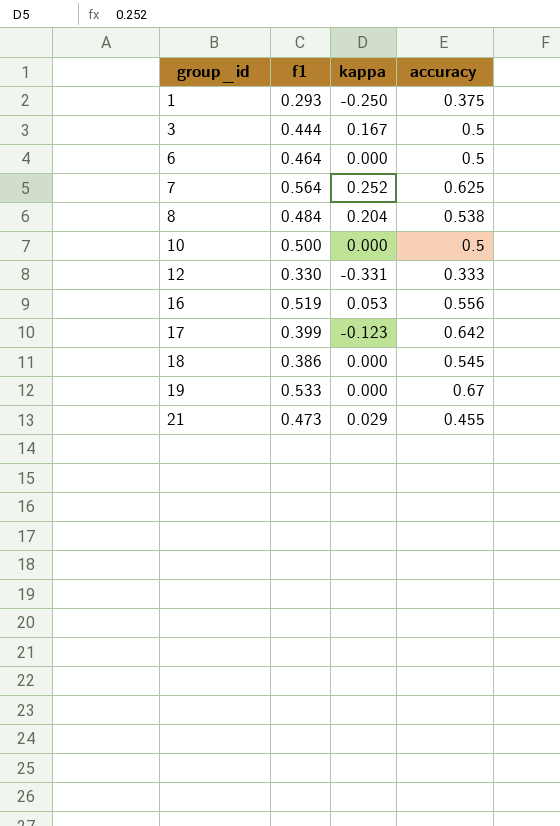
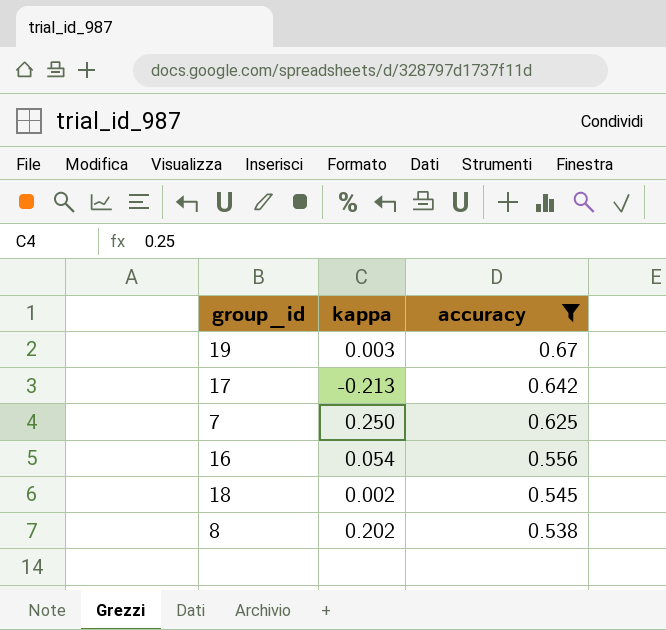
filter: none -> accuracy >= 0.538
row order: group_id ascending -> accuracy descending
column f1 | position: 2 -> none
19 | kappa: 0.000 -> 0.003
17 | kappa: -0.123 -> -0.213
7 | kappa: 0.252 -> 0.250
16 | kappa: 0.053 -> 0.054
18 | kappa: 0.000 -> 0.002
8 | kappa: 0.204 -> 0.202

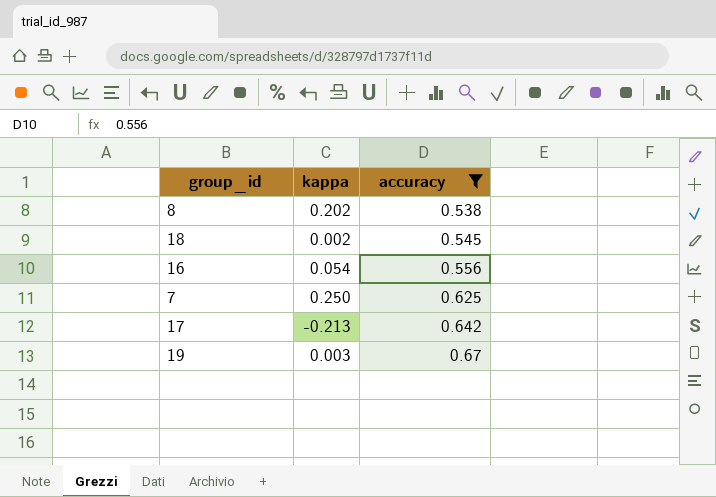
row order: accuracy descending -> accuracy ascending

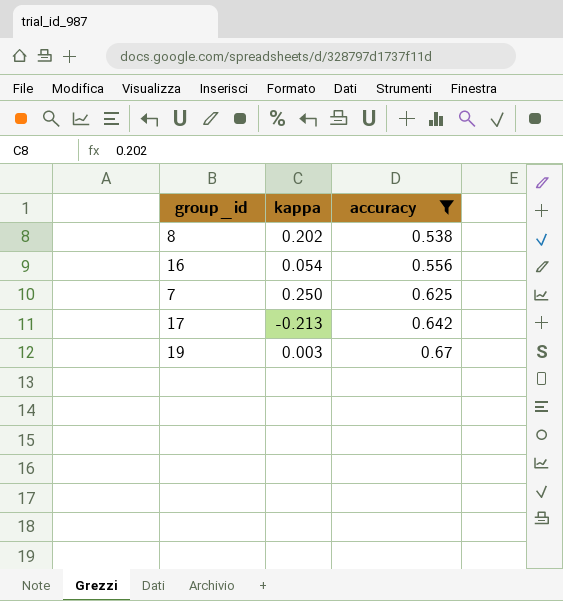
row 18: 0.002 | 0.545 -> none

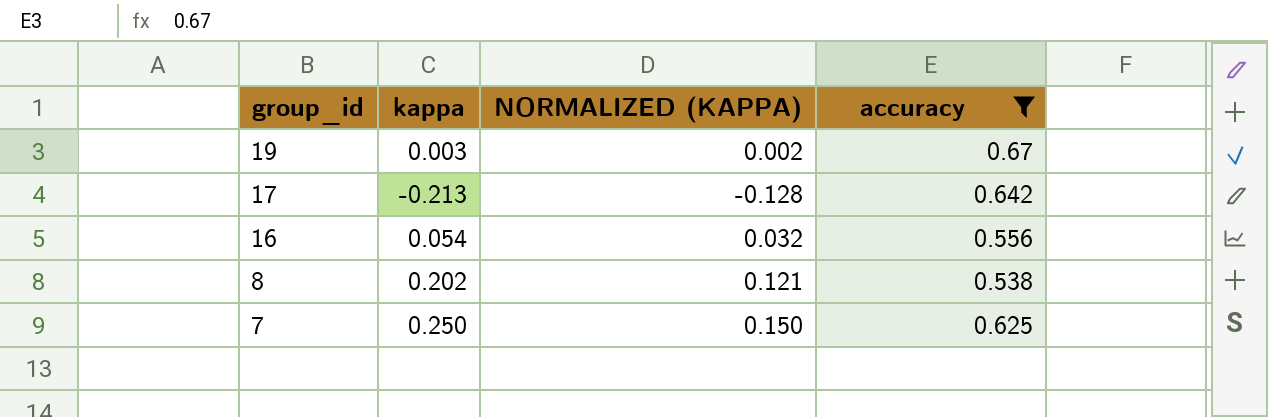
row order: accuracy ascending -> group_id descending
column NORMALIZED (KAPPA) | formula: none -> [kappa] * 0.6

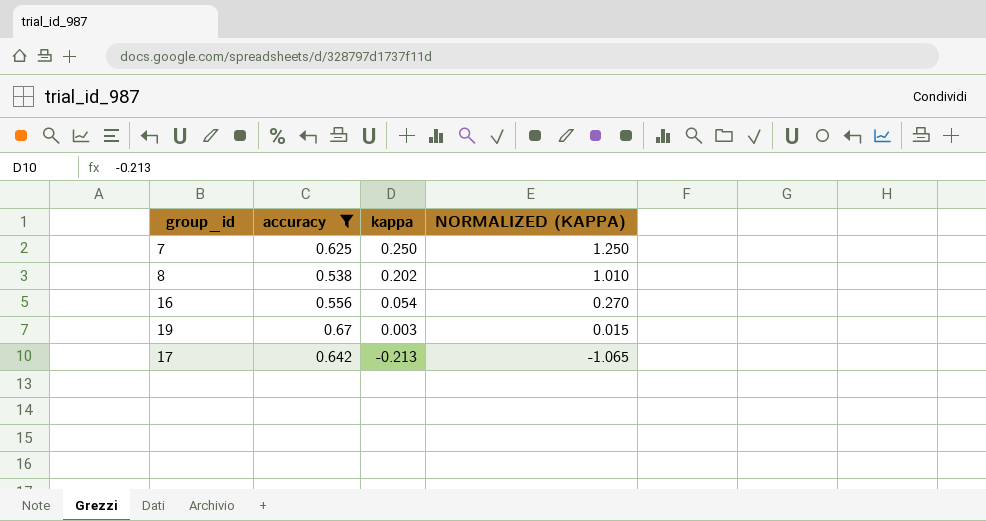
row order: group_id descending -> kappa descending
column accuracy | position: 4 -> 2
column NORMALIZED (KAPPA) | formula: [kappa] * 0.6 -> [kappa] * 5

